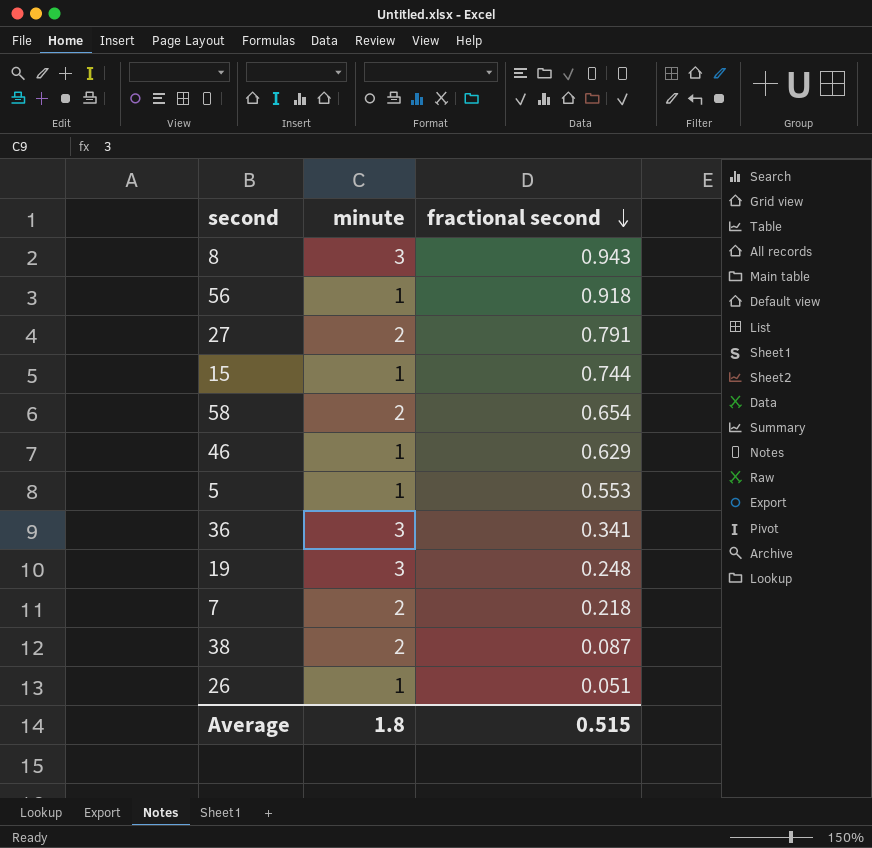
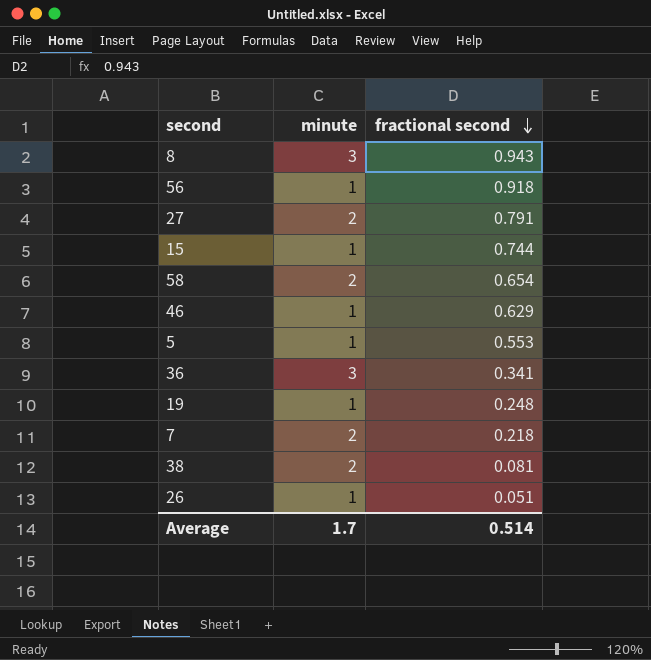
19 | minute: 3 -> 1
38 | fractional second: 0.087 -> 0.081
Average | minute: 1.8 -> 1.7
Average | fractional second: 0.515 -> 0.514

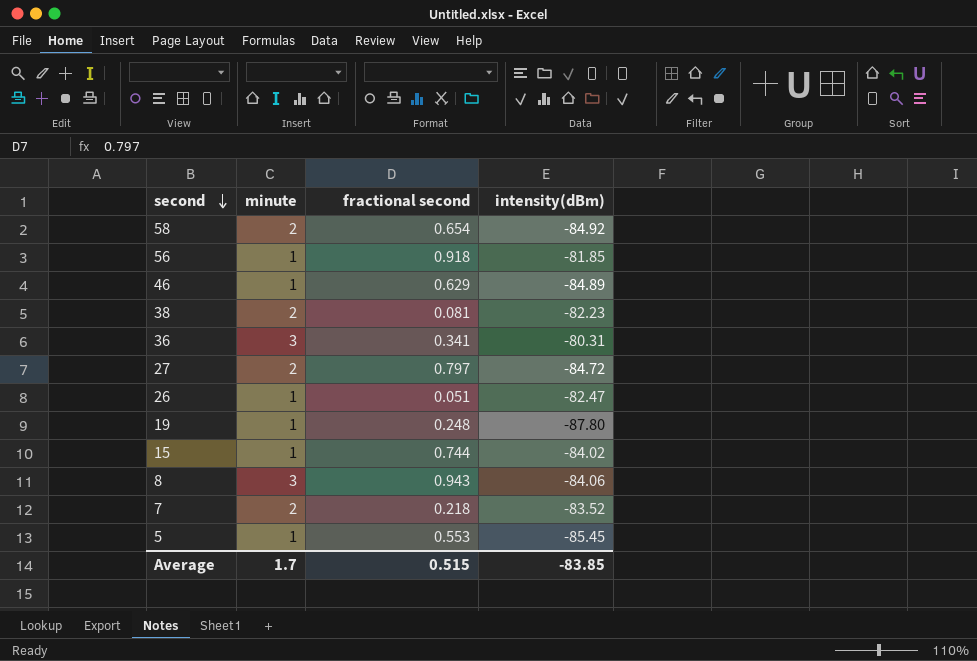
row order: fractional second descending -> second descending
column intensity(dBm) | position: none -> 4
27 | fractional second: 0.791 -> 0.797
Average | fractional second: 0.514 -> 0.515

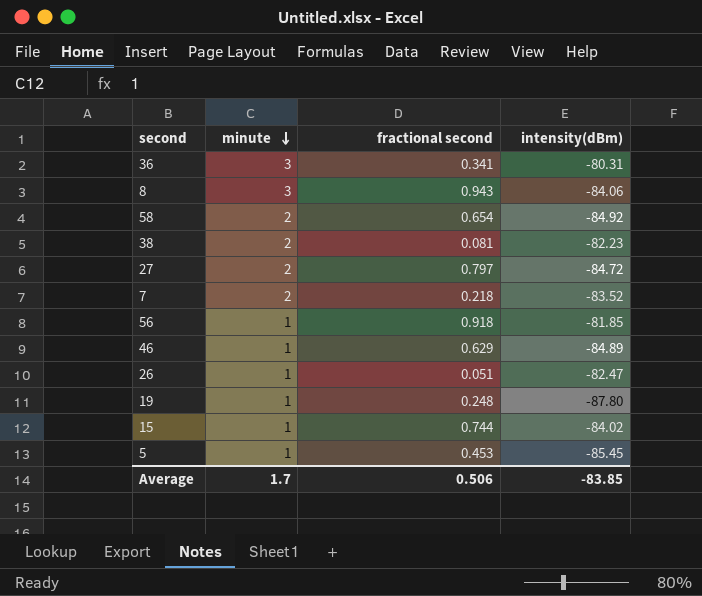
row order: second descending -> minute descending
5 | fractional second: 0.553 -> 0.453
Average | fractional second: 0.515 -> 0.506

